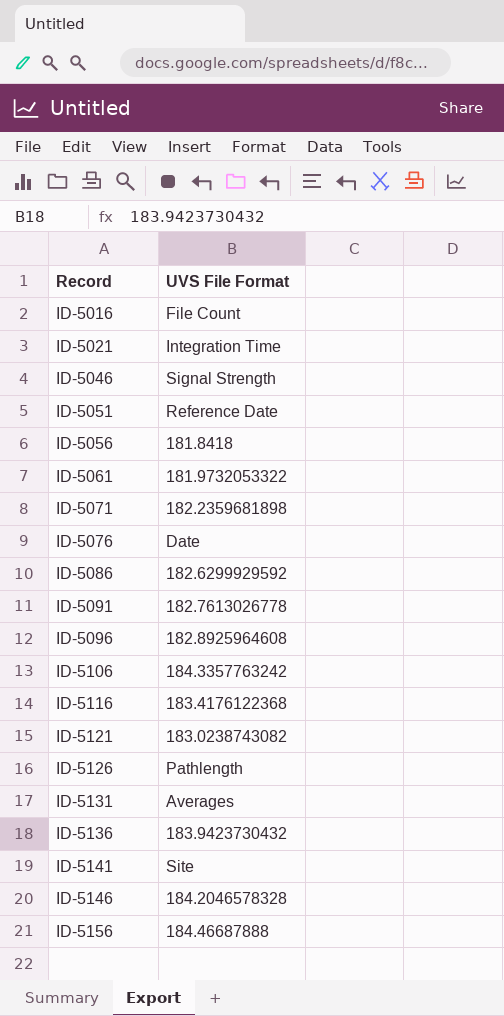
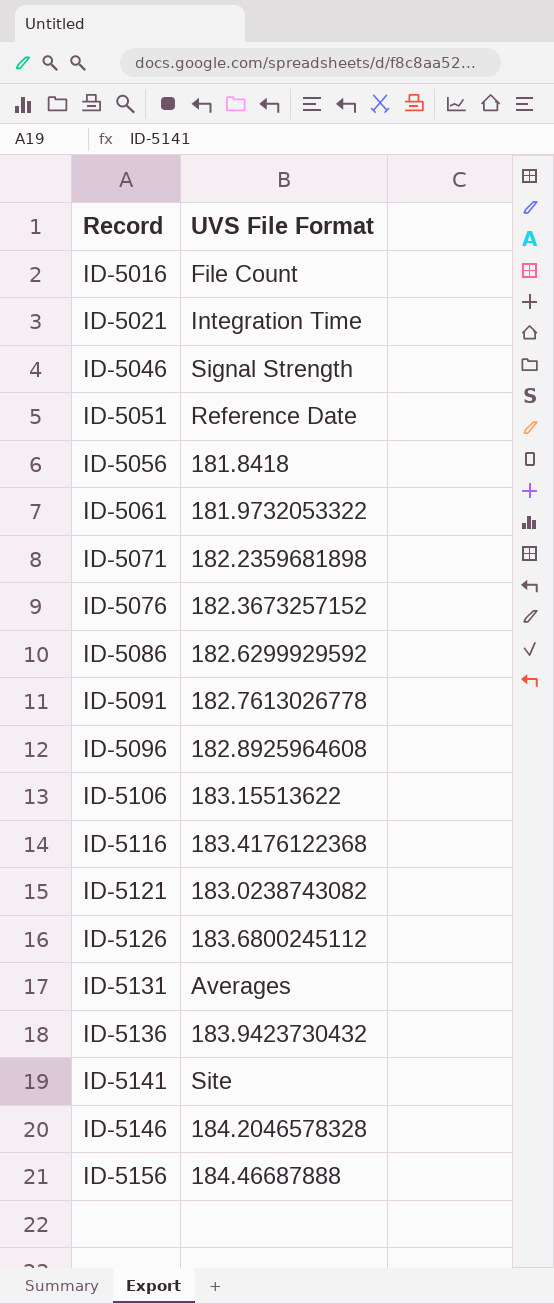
ID-5076 | UVS File Format: Date -> 182.3673257152
ID-5106 | UVS File Format: 184.3357763242 -> 183.15513622
ID-5126 | UVS File Format: Pathlength -> 183.6800245112

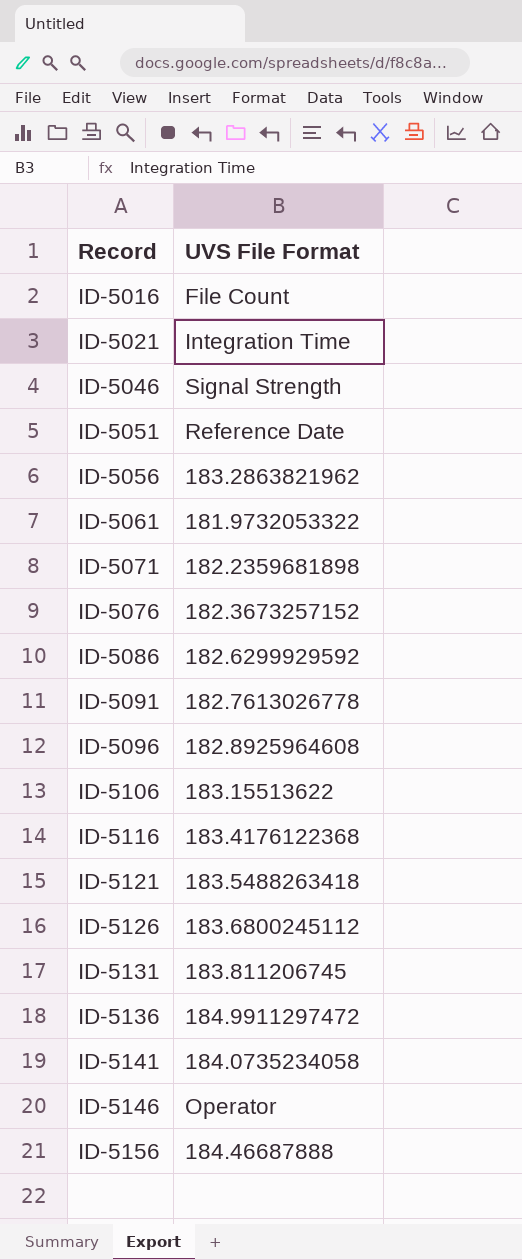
ID-5056 | UVS File Format: 181.8418 -> 183.2863821962
ID-5121 | UVS File Format: 183.0238743082 -> 183.5488263418
ID-5131 | UVS File Format: Averages -> 183.811206745
ID-5136 | UVS File Format: 183.9423730432 -> 184.9911297472
ID-5141 | UVS File Format: Site -> 184.0735234058
ID-5146 | UVS File Format: 184.2046578328 -> Operator

